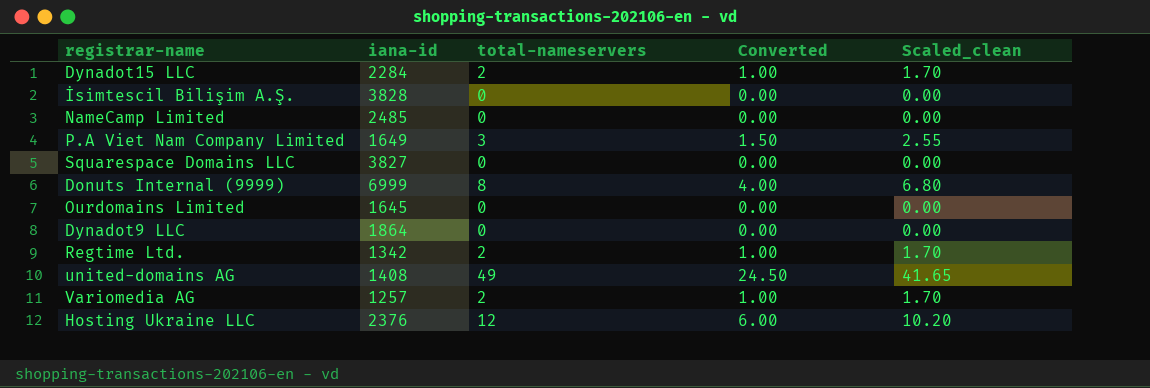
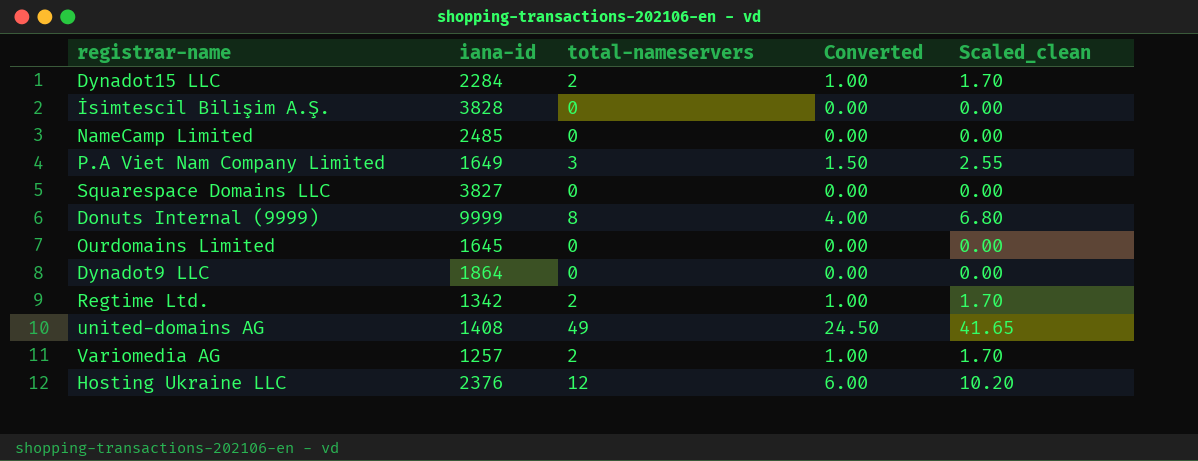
Donuts Internal (9999) | iana-id: 6999 -> 9999

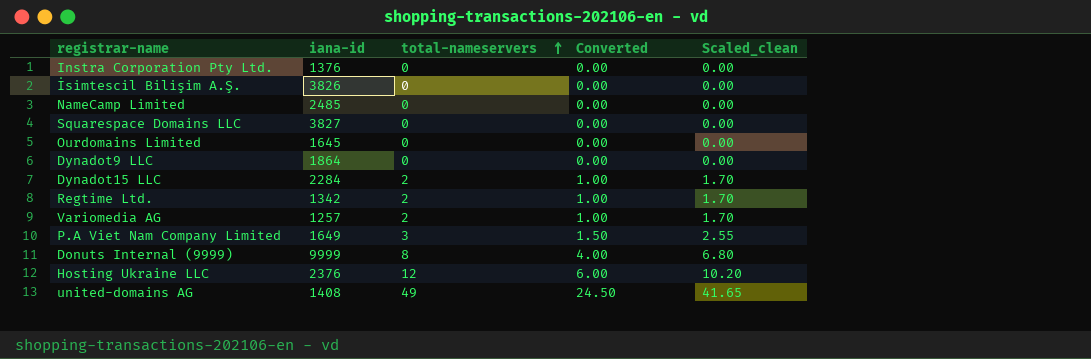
row order: none -> total-nameservers ascending
row Instra Corporation Pty Ltd.: none -> 1376 | 0 | 0.00 | 0.00
İsimtescil Bilişim A.Ş. | iana-id: 3828 -> 3826

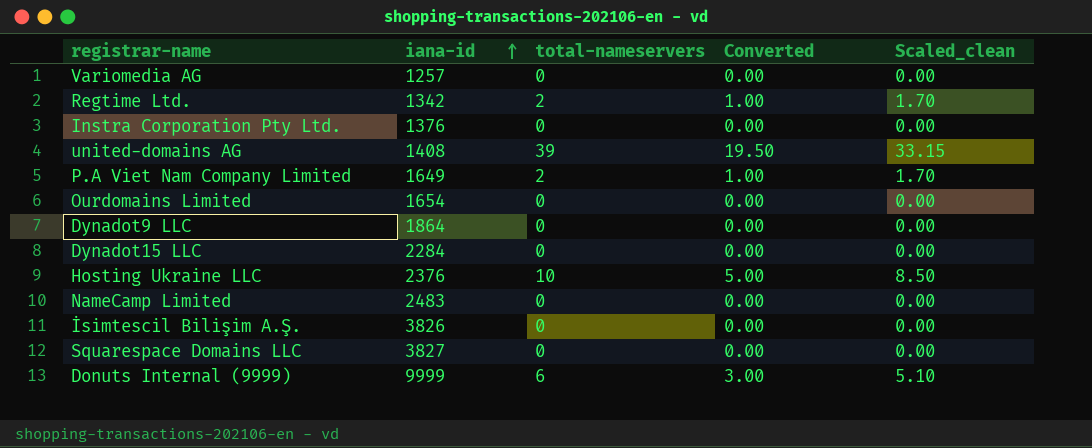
row order: total-nameservers ascending -> iana-id ascending
Variomedia AG | total-nameservers: 2 -> 0
Variomedia AG | Converted: 1.00 -> 0.00
Variomedia AG | Scaled_clean: 1.70 -> 0.00
united-domains AG | total-nameservers: 49 -> 39
united-domains AG | Converted: 24.50 -> 19.50
united-domains AG | Scaled_clean: 41.65 -> 33.15
P.A Viet Nam Company Limited | total-nameservers: 3 -> 2
P.A Viet Nam Company Limited | Converted: 1.50 -> 1.00
P.A Viet Nam Company Limited | Scaled_clean: 2.55 -> 1.70
Ourdomains Limited | iana-id: 1645 -> 1654
Dynadot15 LLC | total-nameservers: 2 -> 0
Dynadot15 LLC | Converted: 1.00 -> 0.00
Dynadot15 LLC | Scaled_clean: 1.70 -> 0.00
Hosting Ukraine LLC | total-nameservers: 12 -> 10
Hosting Ukraine LLC | Converted: 6.00 -> 5.00
Hosting Ukraine LLC | Scaled_clean: 10.20 -> 8.50
NameCamp Limited | iana-id: 2485 -> 2483
Donuts Internal (9999) | total-nameservers: 8 -> 6
Donuts Internal (9999) | Converted: 4.00 -> 3.00
Donuts Internal (9999) | Scaled_clean: 6.80 -> 5.10

